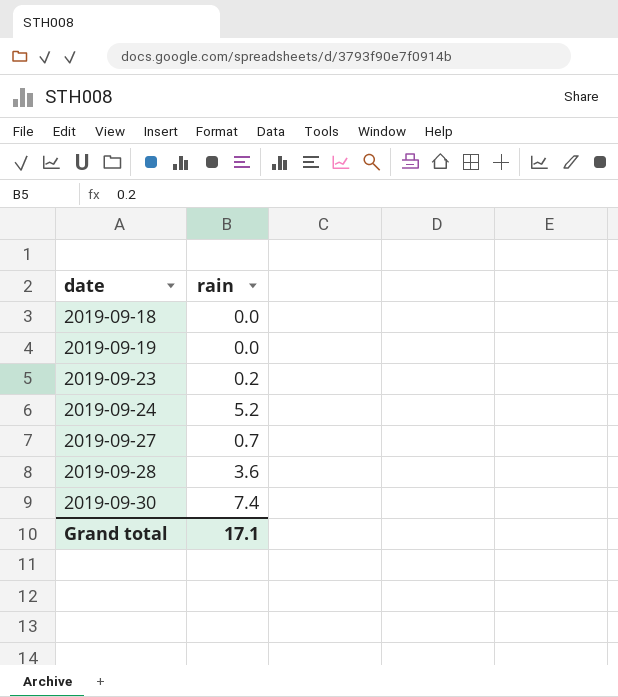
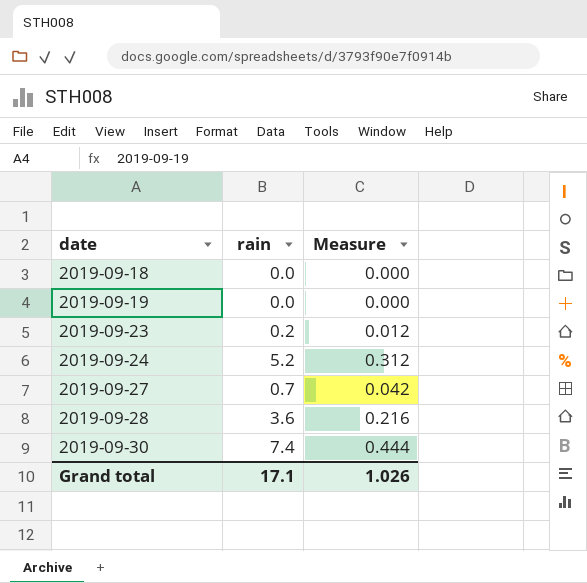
column Measure | formula: none -> [rain] * 0.06

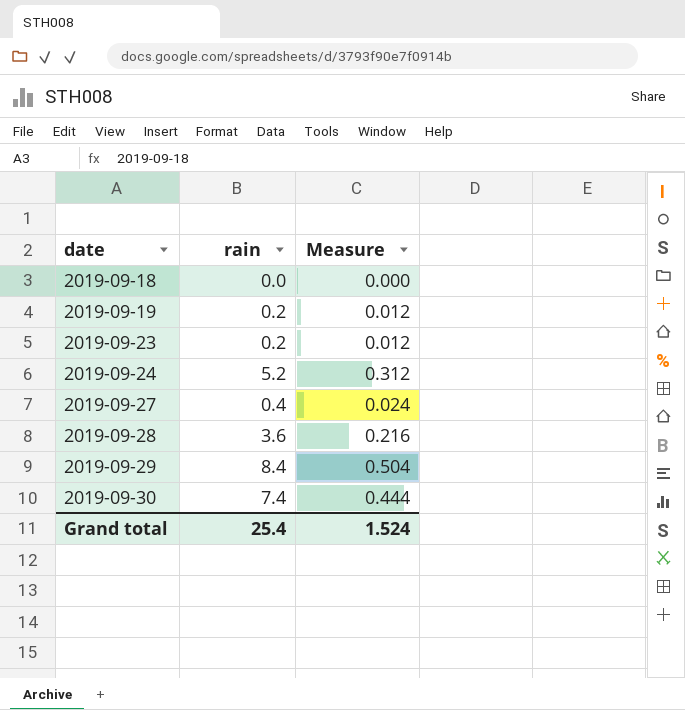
2019-09-19 | rain: 0.0 -> 0.2
2019-09-19 | Measure: 0.000 -> 0.012
2019-09-27 | rain: 0.7 -> 0.4
2019-09-27 | Measure: 0.042 -> 0.024
row 2019-09-29: none -> 8.4 | 0.504
Grand total | rain: 17.1 -> 25.4
Grand total | Measure: 1.026 -> 1.524

